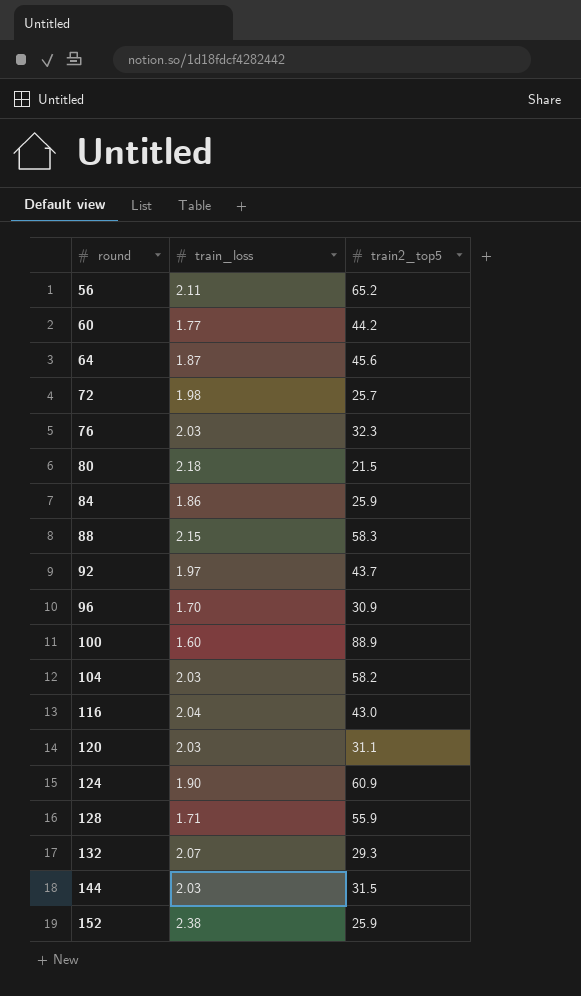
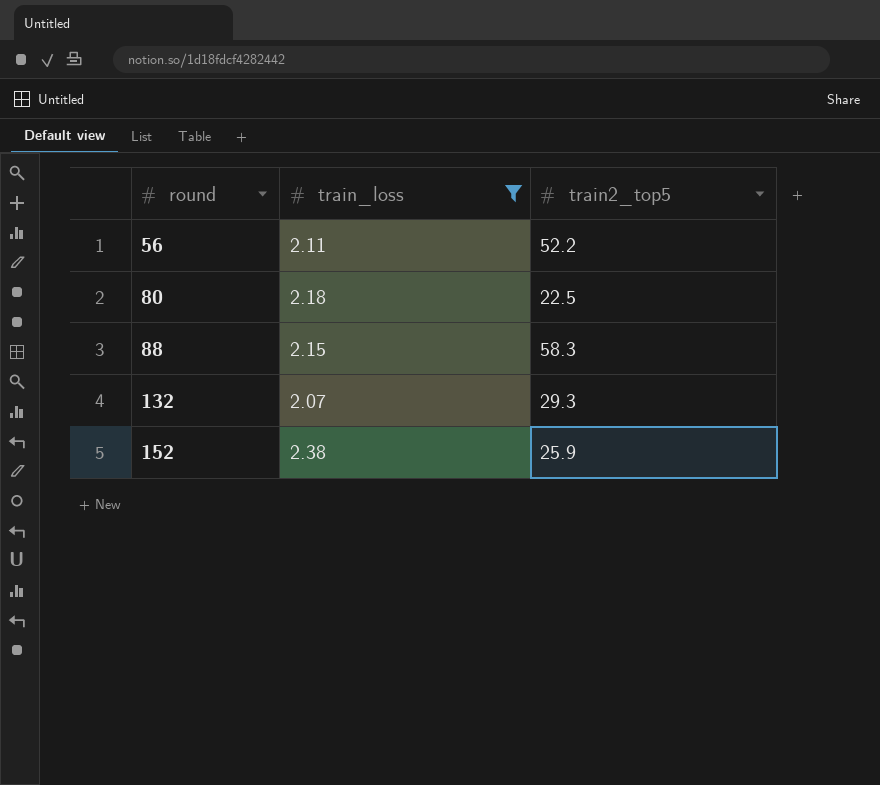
filter: none -> train_loss >= 2.07
56 | train2_top5: 65.2 -> 52.2
80 | train2_top5: 21.5 -> 22.5

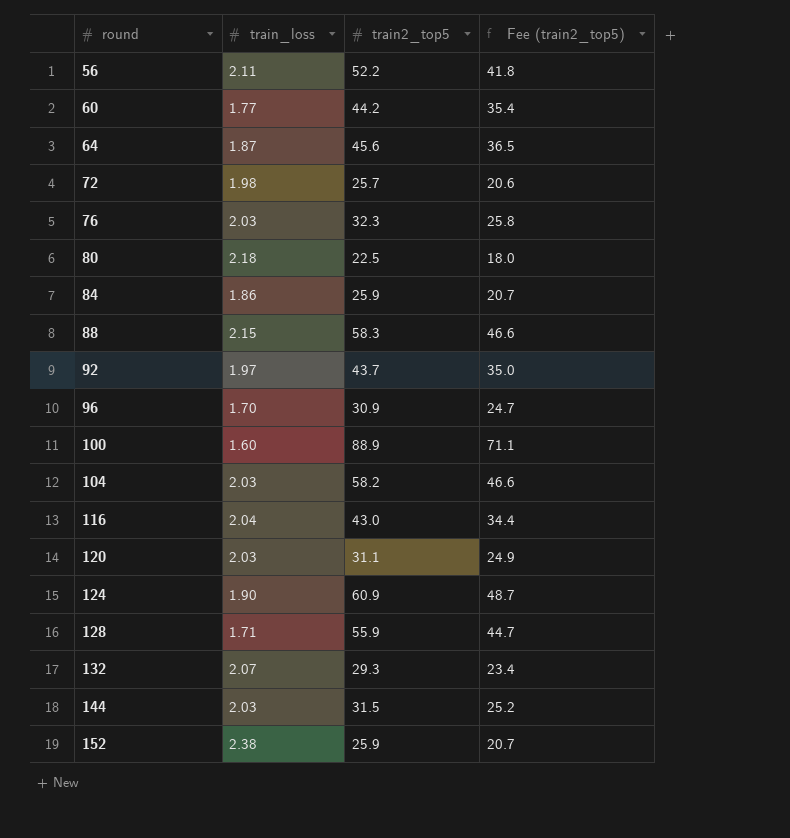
filter: train_loss >= 2.07 -> none
column Fee (train2_top5) | formula: none -> [train2_top5] * 0.8

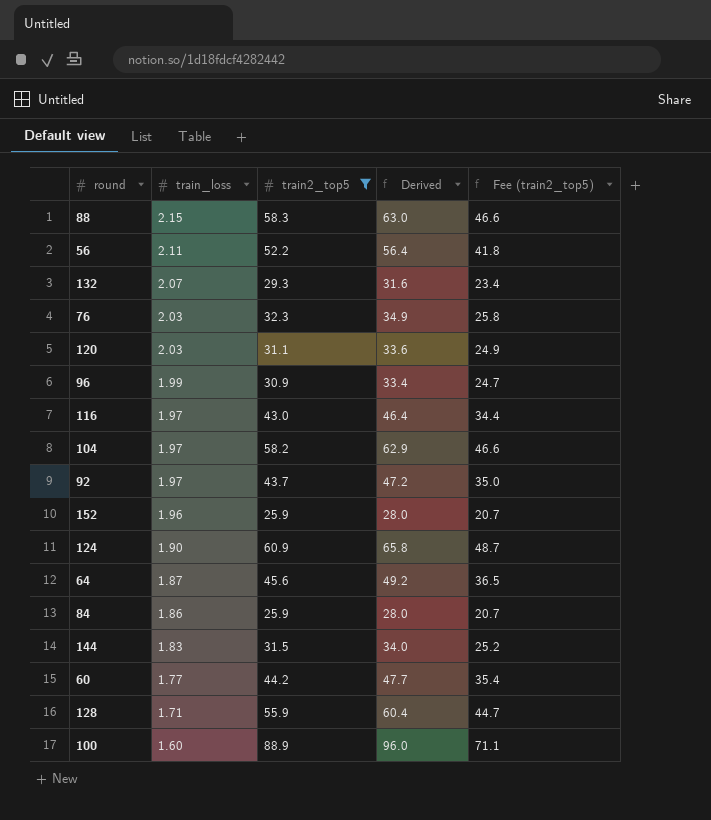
filter: none -> train2_top5 >= 25.9
row order: round ascending -> train_loss descending
column Derived | formula: none -> [train2_top5] * 1.08
96 | train_loss: 1.70 -> 1.99
116 | train_loss: 2.04 -> 1.97
104 | train_loss: 2.03 -> 1.97
152 | train_loss: 2.38 -> 1.96
144 | train_loss: 2.03 -> 1.83

